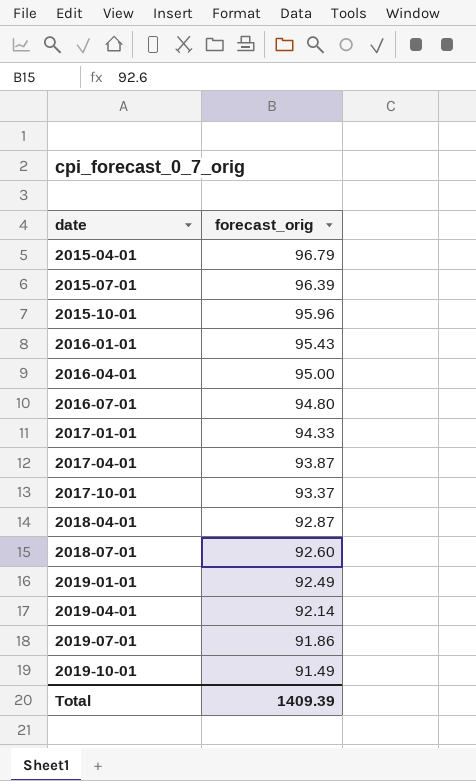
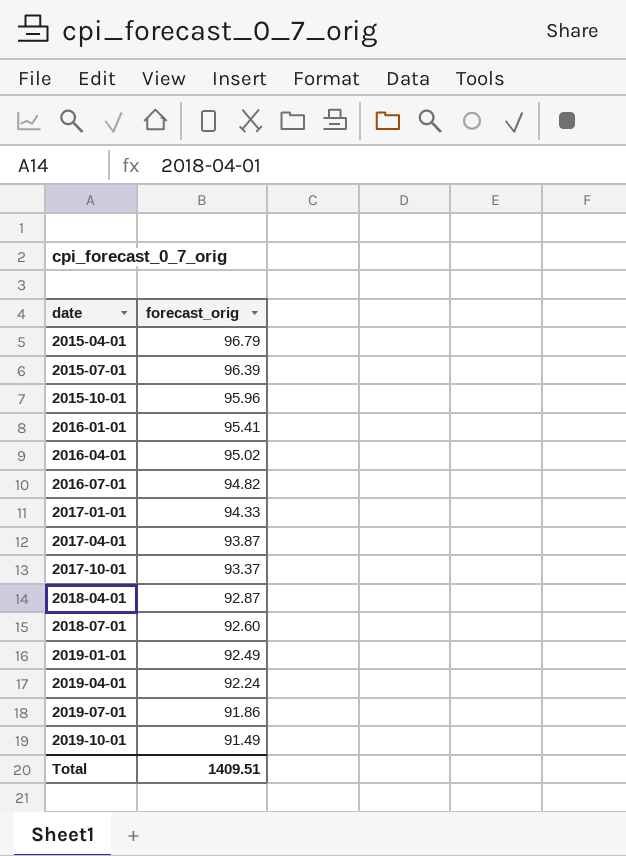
2016-01-01 | forecast_orig: 95.43 -> 95.41
2016-04-01 | forecast_orig: 95.00 -> 95.02
2016-07-01 | forecast_orig: 94.80 -> 94.82
2019-04-01 | forecast_orig: 92.14 -> 92.24
Total | forecast_orig: 1409.39 -> 1409.51

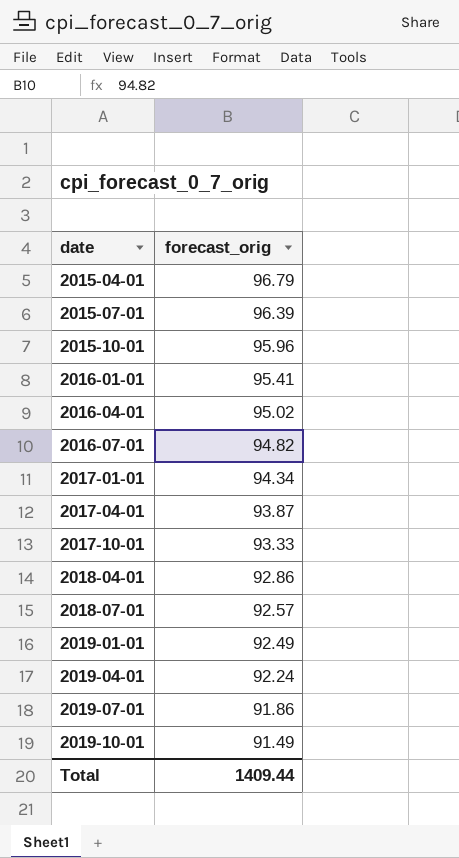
2017-01-01 | forecast_orig: 94.33 -> 94.34
2017-10-01 | forecast_orig: 93.37 -> 93.33
2018-04-01 | forecast_orig: 92.87 -> 92.86
2018-07-01 | forecast_orig: 92.60 -> 92.57
Total | forecast_orig: 1409.51 -> 1409.44

